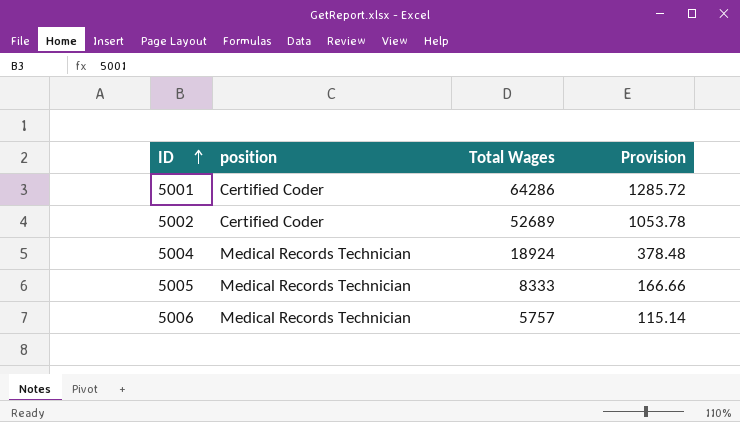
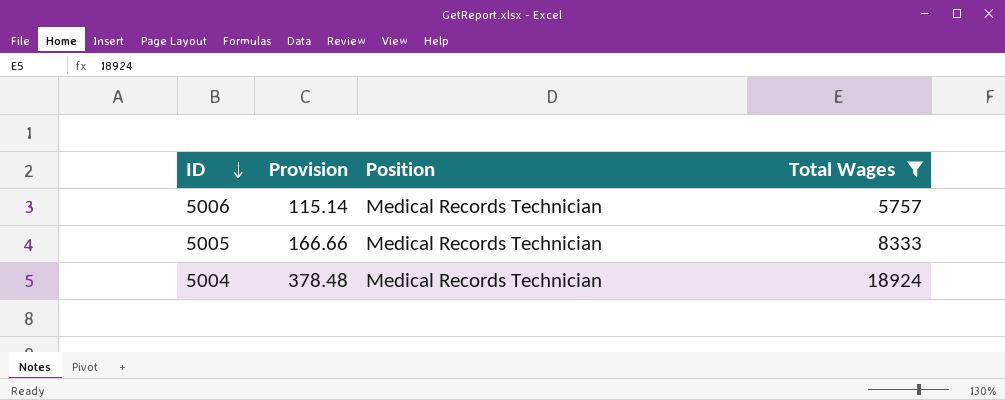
filter: none -> Total Wages <= 18924
row order: ID ascending -> ID descending
column Provision | position: 4 -> 2
column name: position -> Position

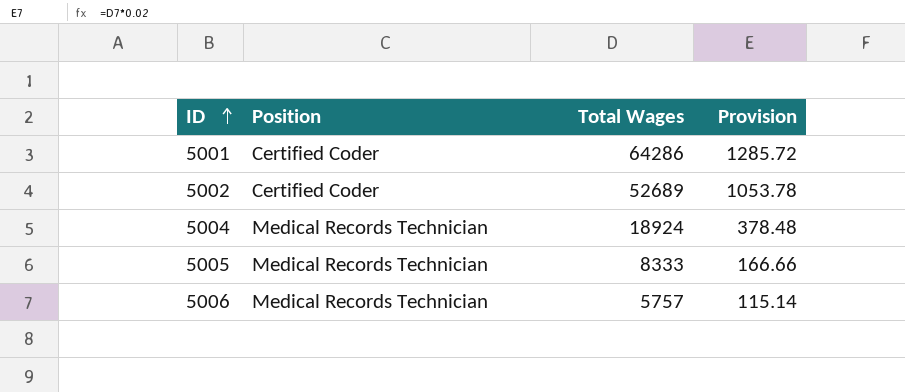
filter: Total Wages <= 18924 -> none
row order: ID descending -> ID ascending
column Provision | position: 2 -> 4

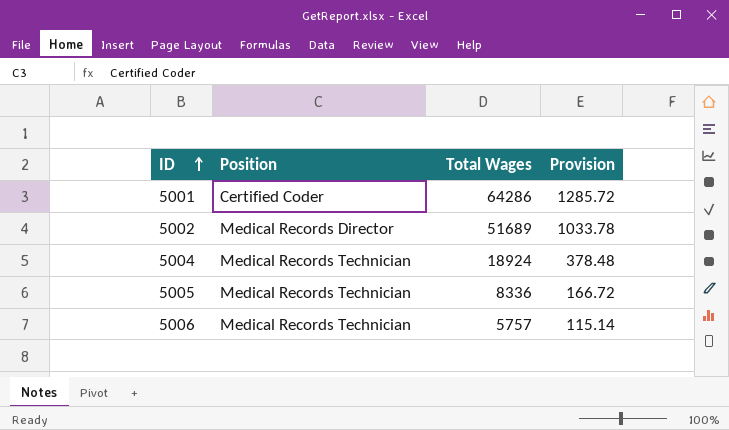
5002 | Position: Certified Coder -> Medical Records Director
5002 | Total Wages: 52689 -> 51689
5002 | Provision: 1053.78 -> 1033.78
5005 | Total Wages: 8333 -> 8336
5005 | Provision: 166.66 -> 166.72

